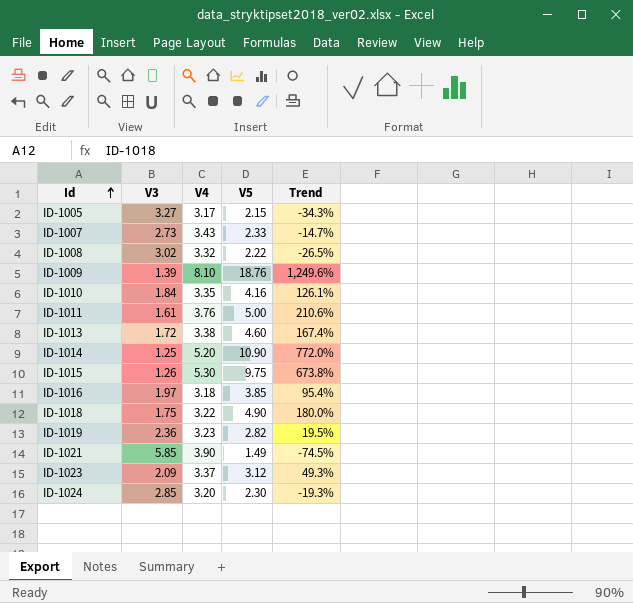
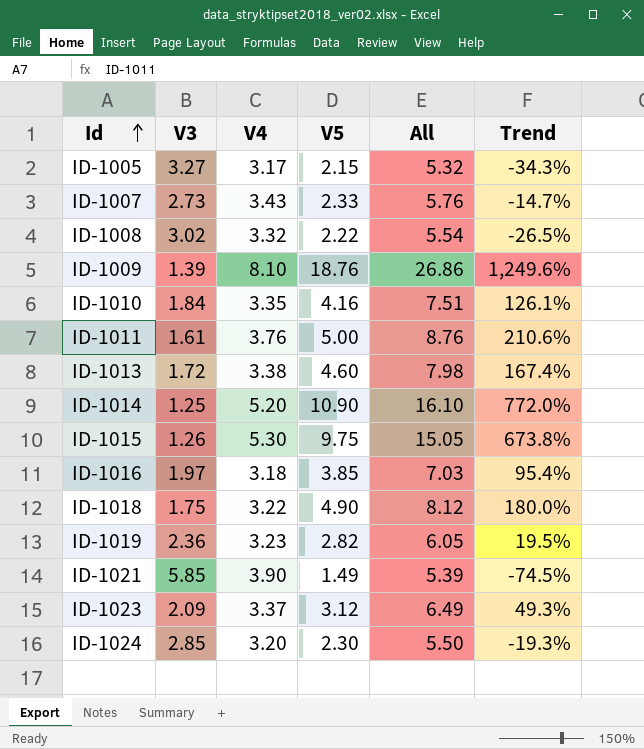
column All | formula: none -> [V4] + [V5]

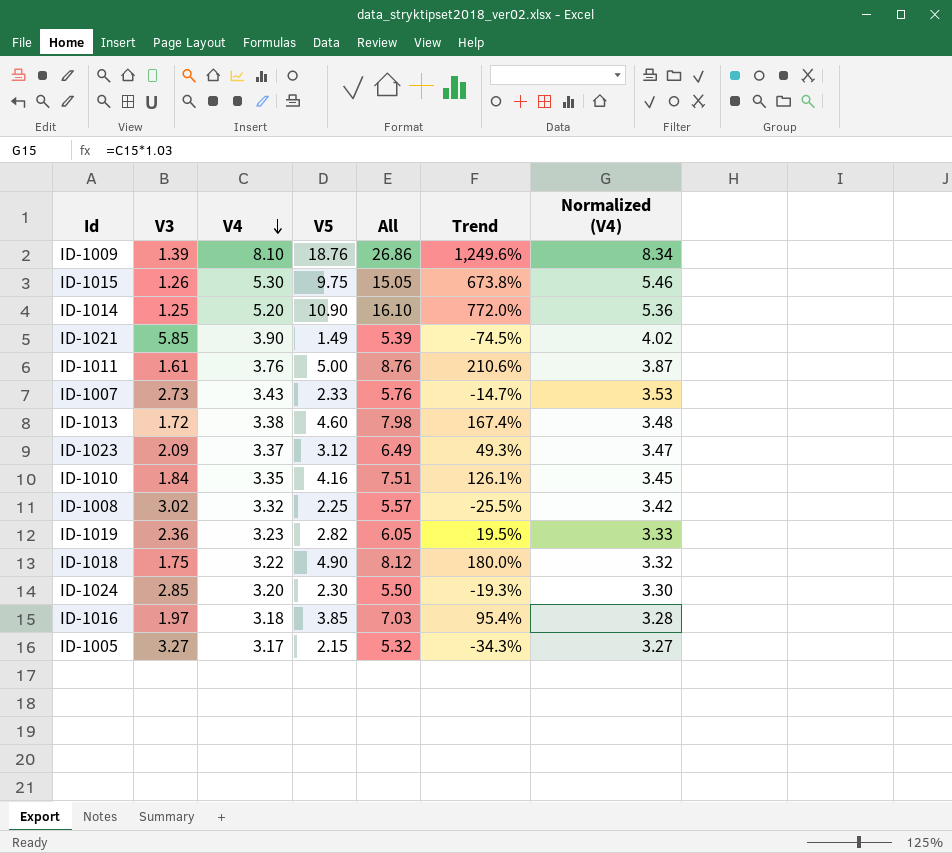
row order: Id ascending -> V4 descending
column Normalized (V4) | formula: none -> [V4] * 1.03
ID-1008 | V5: 2.22 -> 2.25
ID-1008 | All: 5.54 -> 5.57
ID-1008 | Trend: -26.5% -> -25.5%

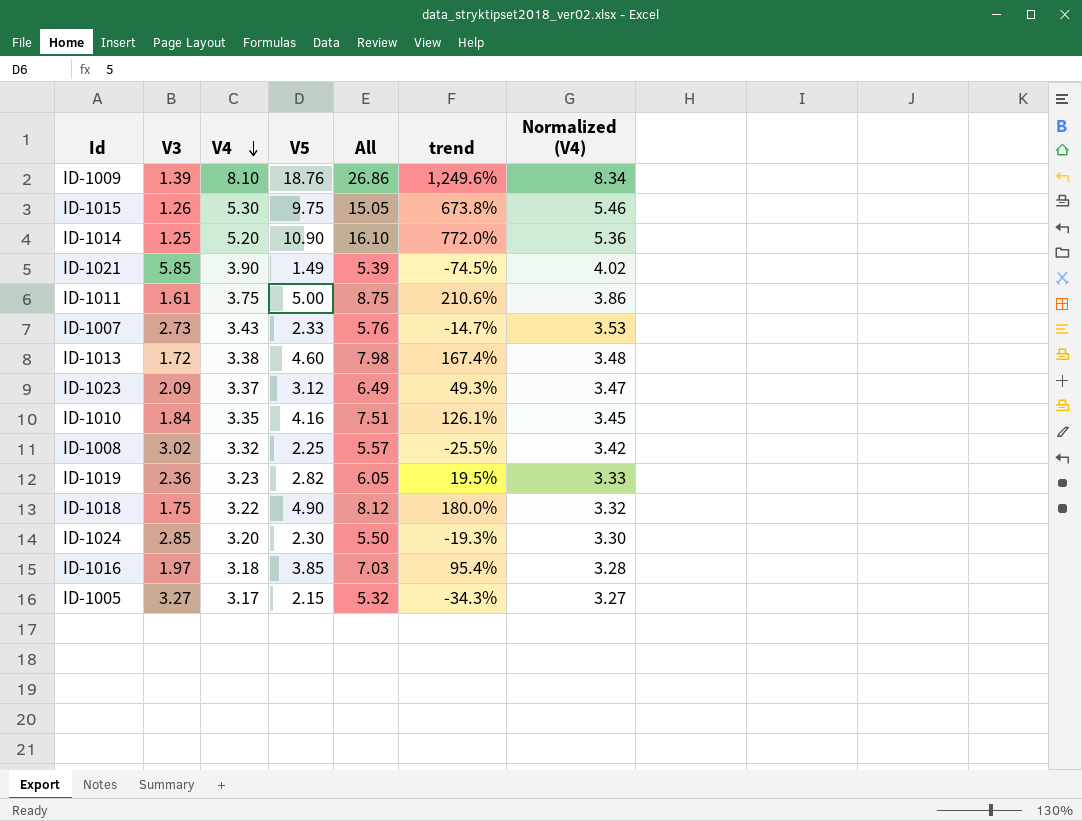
column name: Trend -> trend
ID-1011 | V4: 3.76 -> 3.75
ID-1011 | All: 8.76 -> 8.75
ID-1011 | Normalized (V4): 3.87 -> 3.86

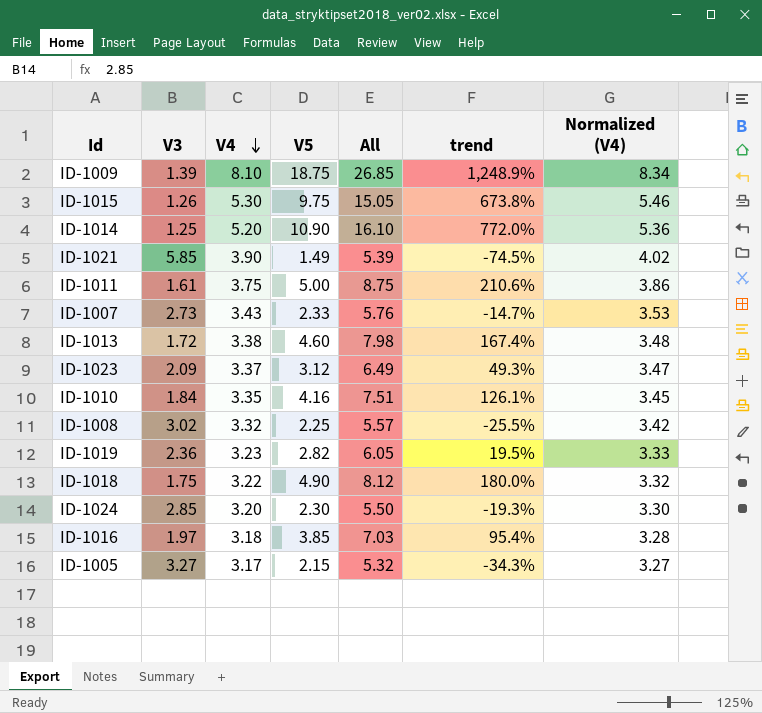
ID-1009 | V5: 18.76 -> 18.75
ID-1009 | All: 26.86 -> 26.85
ID-1009 | trend: 1,249.6% -> 1,248.9%

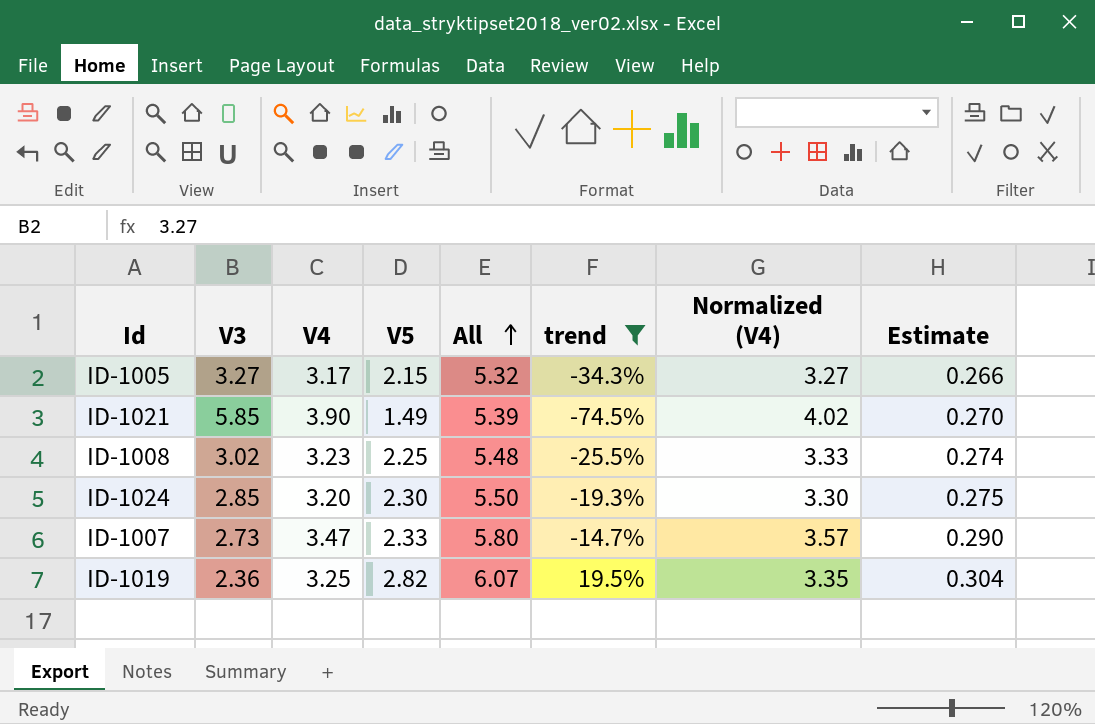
filter: none -> trend <= 19.5%
row order: V4 descending -> All ascending
column Estimate | formula: none -> [All] * 0.05
ID-1008 | V4: 3.32 -> 3.23
ID-1008 | All: 5.57 -> 5.48
ID-1008 | Normalized (V4): 3.42 -> 3.33
ID-1007 | V4: 3.43 -> 3.47
ID-1007 | All: 5.76 -> 5.80
ID-1007 | Normalized (V4): 3.53 -> 3.57
ID-1019 | V4: 3.23 -> 3.25
ID-1019 | All: 6.05 -> 6.07
ID-1019 | Normalized (V4): 3.33 -> 3.35

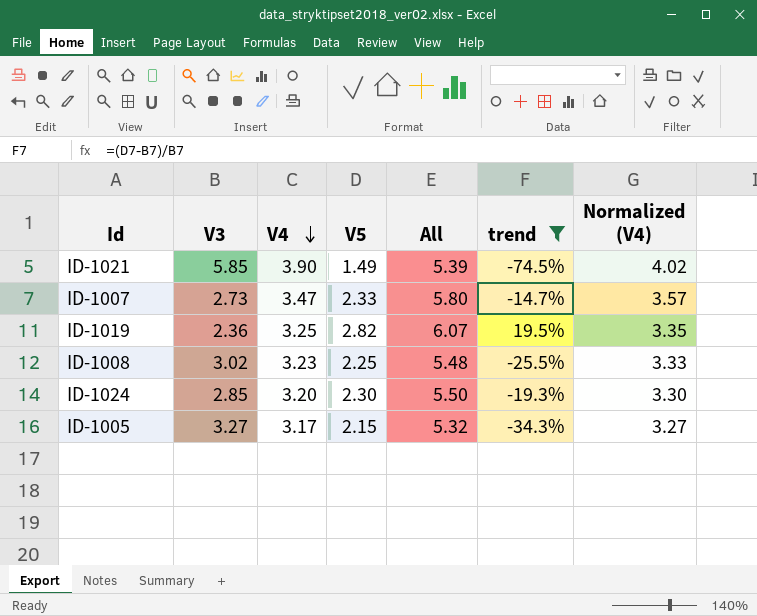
row order: All ascending -> V4 descending
column Estimate | formula: [All] * 0.05 -> none

